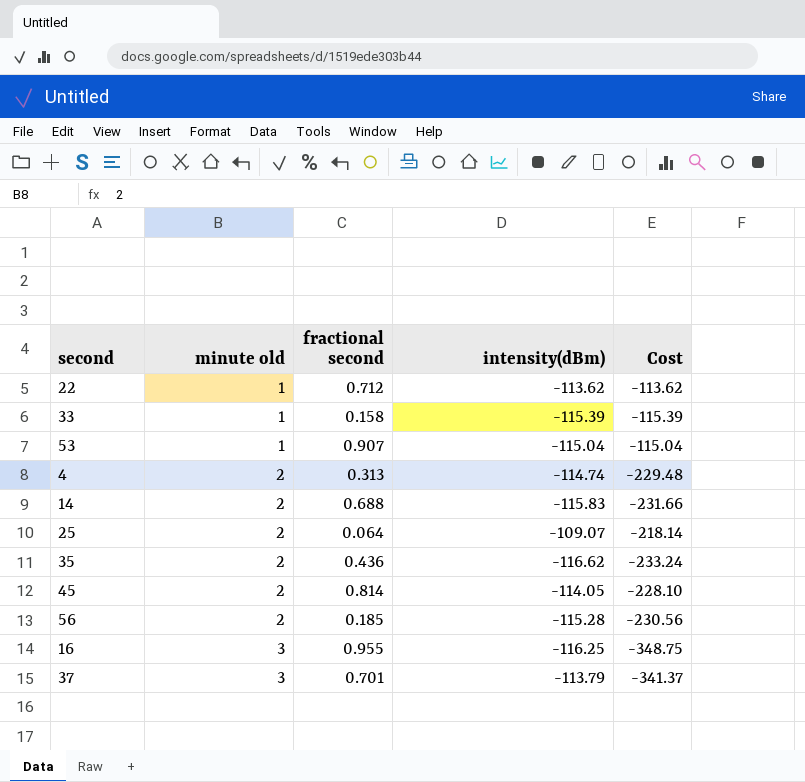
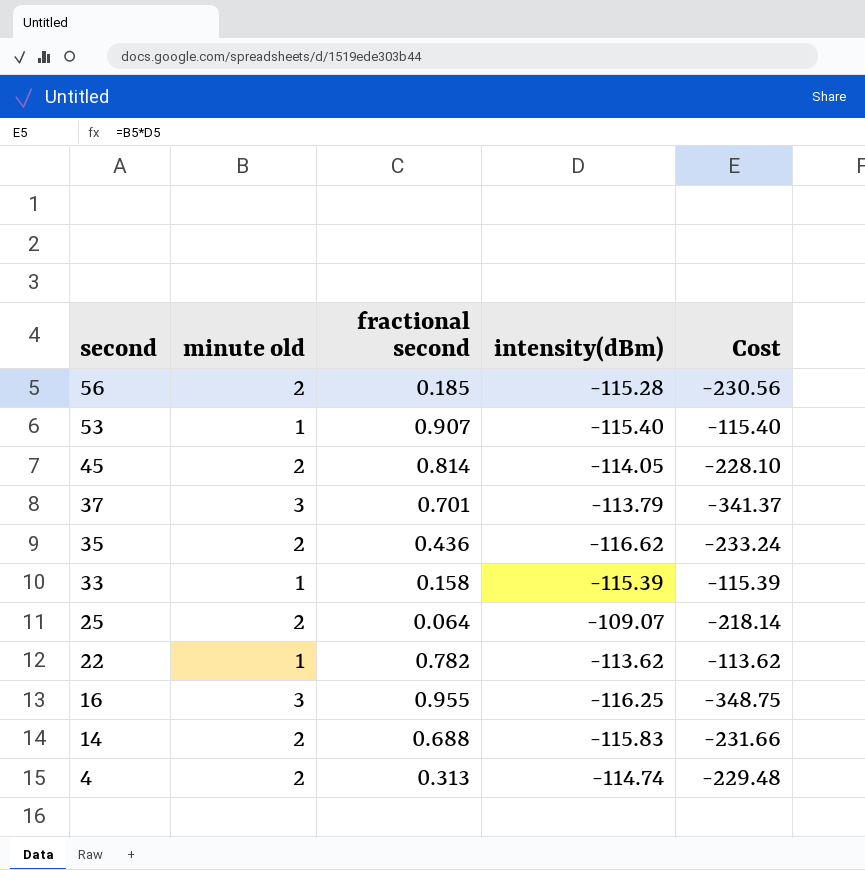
row order: minute old ascending -> second descending
53 | intensity(dBm): -115.04 -> -115.40
53 | Cost: -115.04 -> -115.40
22 | fractional second: 0.712 -> 0.782

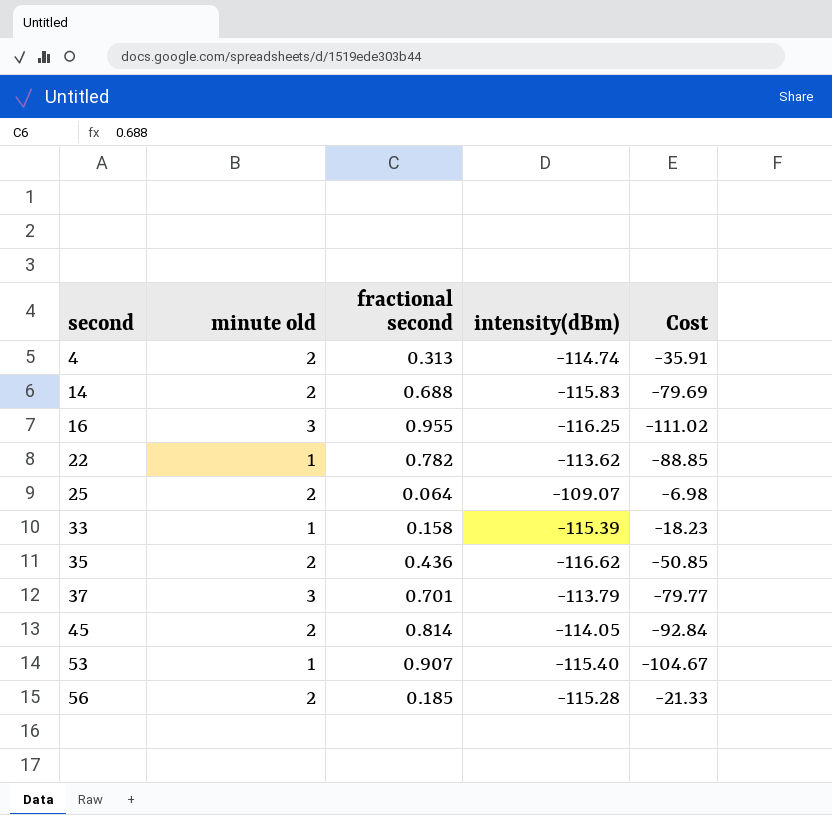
row order: second descending -> second ascending
column Cost | formula: [minute old] * [intensity(dBm)] -> [fractional second] * [intensity(dBm)]

